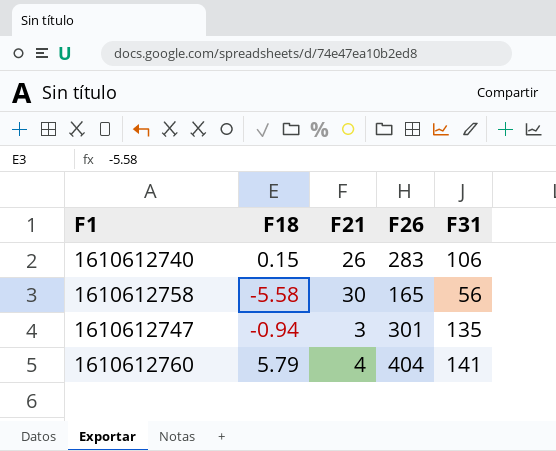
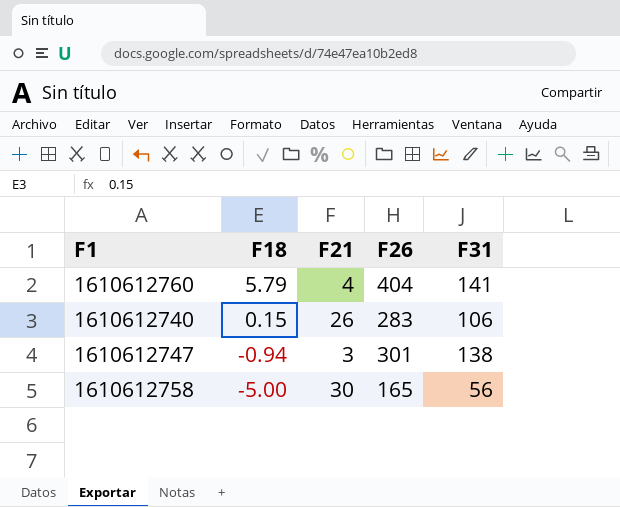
row order: none -> F18 descending
1610612747 | F31: 135 -> 138
1610612758 | F18: -5.58 -> -5.00

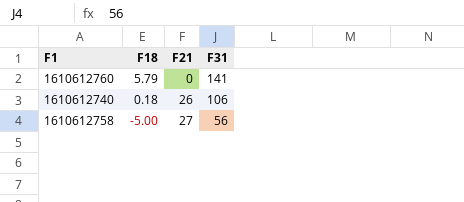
column F26 | position: 4 -> none
row 1610612747: -0.94 | 3 | 301 | 138 -> none
1610612760 | F21: 4 -> 0
1610612740 | F18: 0.15 -> 0.18
1610612758 | F21: 30 -> 27

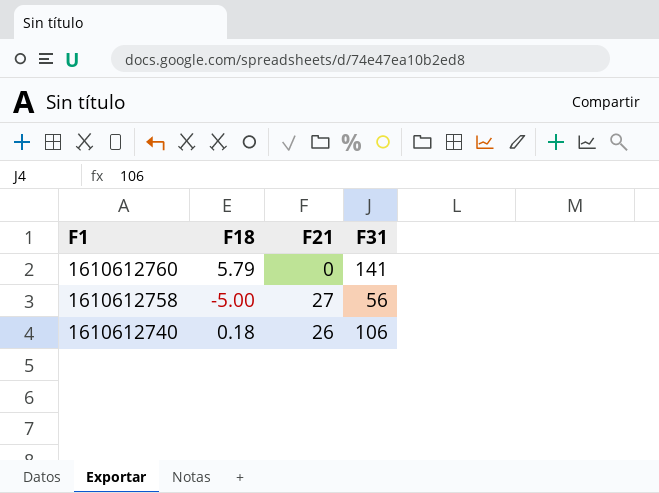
row order: F18 descending -> F1 descending

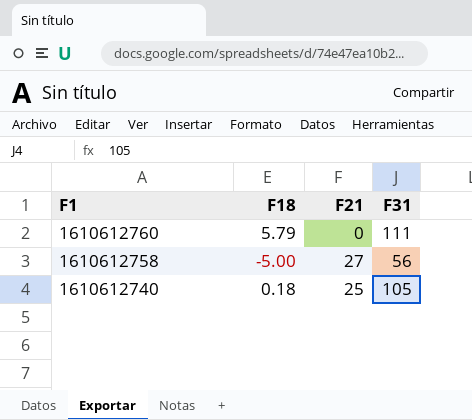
1610612760 | F31: 141 -> 111
1610612740 | F21: 26 -> 25
1610612740 | F31: 106 -> 105

